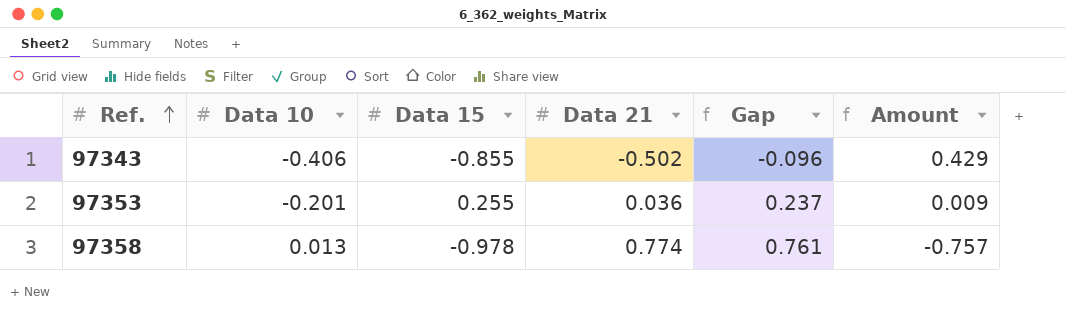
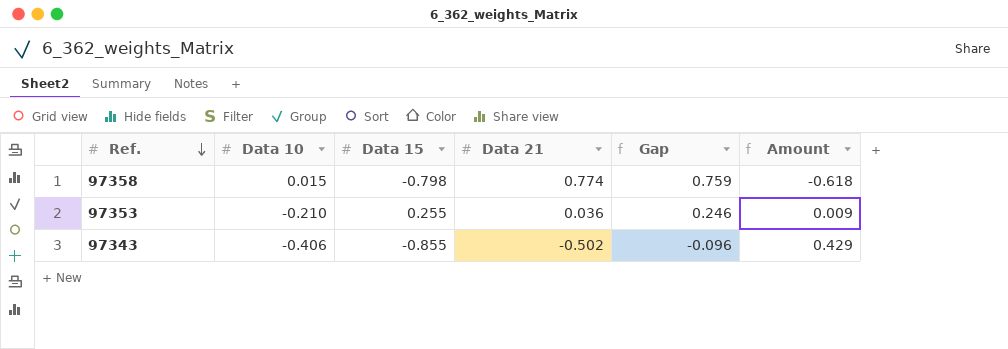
row order: Ref. ascending -> Ref. descending
97358 | Data 10: 0.013 -> 0.015
97358 | Data 15: -0.978 -> -0.798
97358 | Gap: 0.761 -> 0.759
97358 | Amount: -0.757 -> -0.618
97353 | Data 10: -0.201 -> -0.210
97353 | Gap: 0.237 -> 0.246

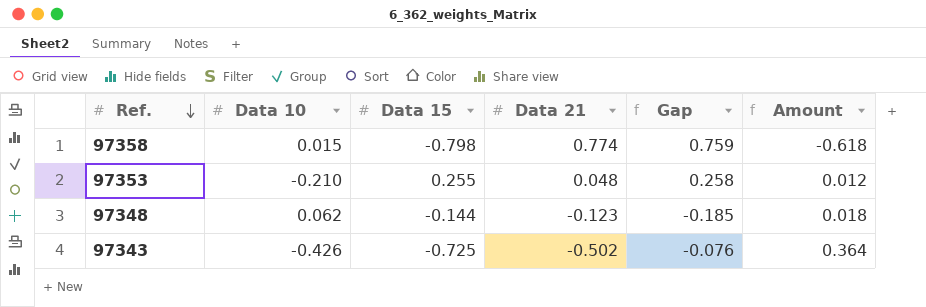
97353 | Data 21: 0.036 -> 0.048
97353 | Gap: 0.246 -> 0.258
97353 | Amount: 0.009 -> 0.012
row 97348: none -> 0.062 | -0.144 | -0.123 | -0.185 | 0.018
97343 | Data 10: -0.406 -> -0.426
97343 | Data 15: -0.855 -> -0.725
97343 | Gap: -0.096 -> -0.076
97343 | Amount: 0.429 -> 0.364

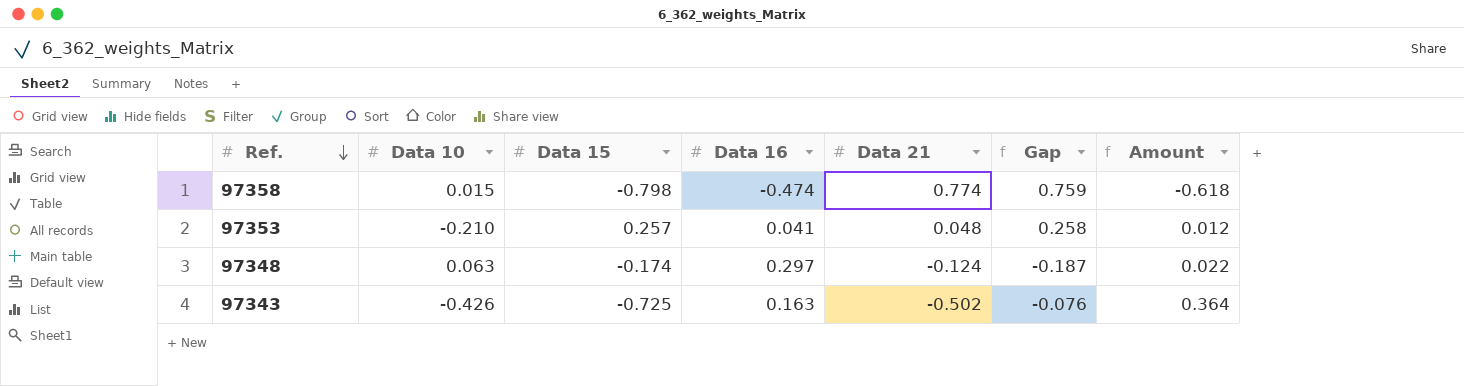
column Data 16 | position: none -> 4
97353 | Data 15: 0.255 -> 0.257
97348 | Data 10: 0.062 -> 0.063
97348 | Data 15: -0.144 -> -0.174
97348 | Data 21: -0.123 -> -0.124
97348 | Gap: -0.185 -> -0.187
97348 | Amount: 0.018 -> 0.022

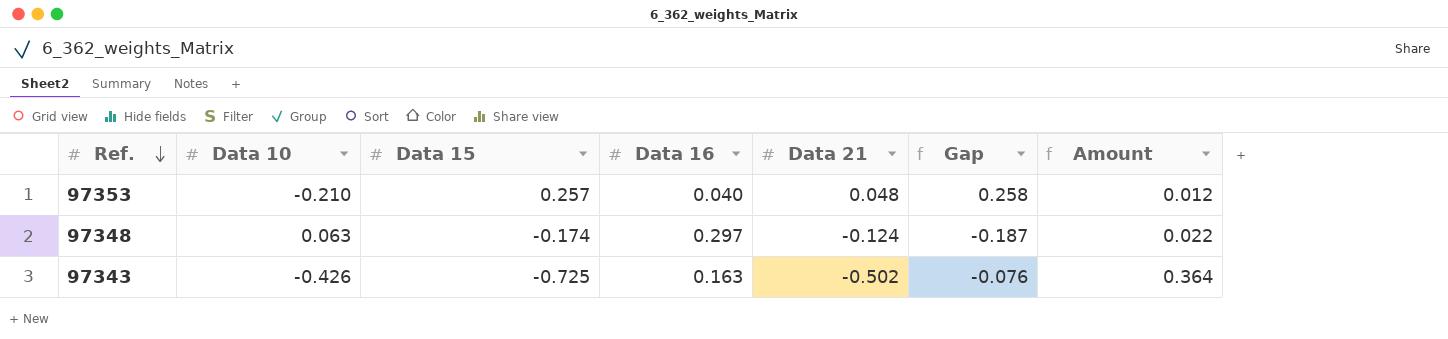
row 97358: 0.015 | -0.798 | -0.474 | 0.774 | 0.759 | -0.618 -> none
97353 | Data 16: 0.041 -> 0.040

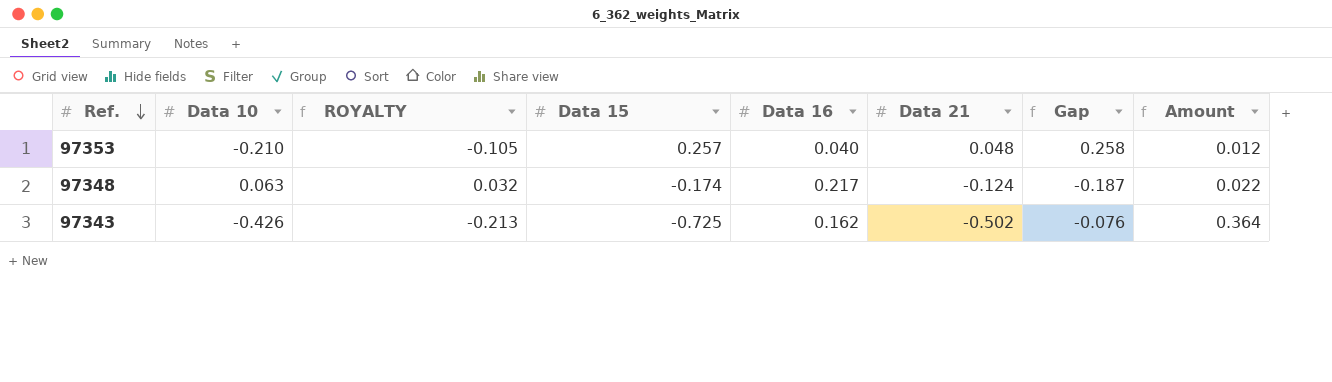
column ROYALTY | formula: none -> [Data 10] * 0.5
97348 | Data 16: 0.297 -> 0.217
97343 | Data 16: 0.163 -> 0.162

